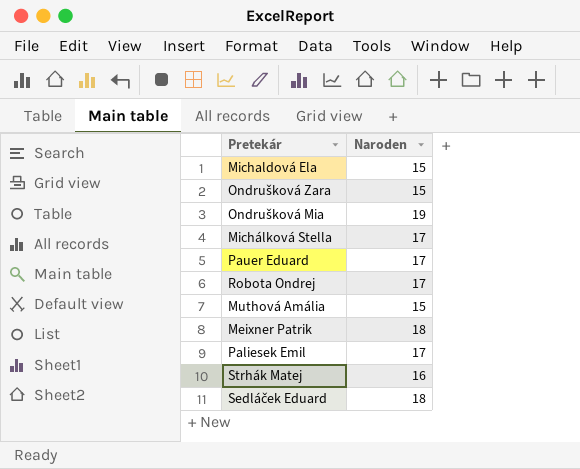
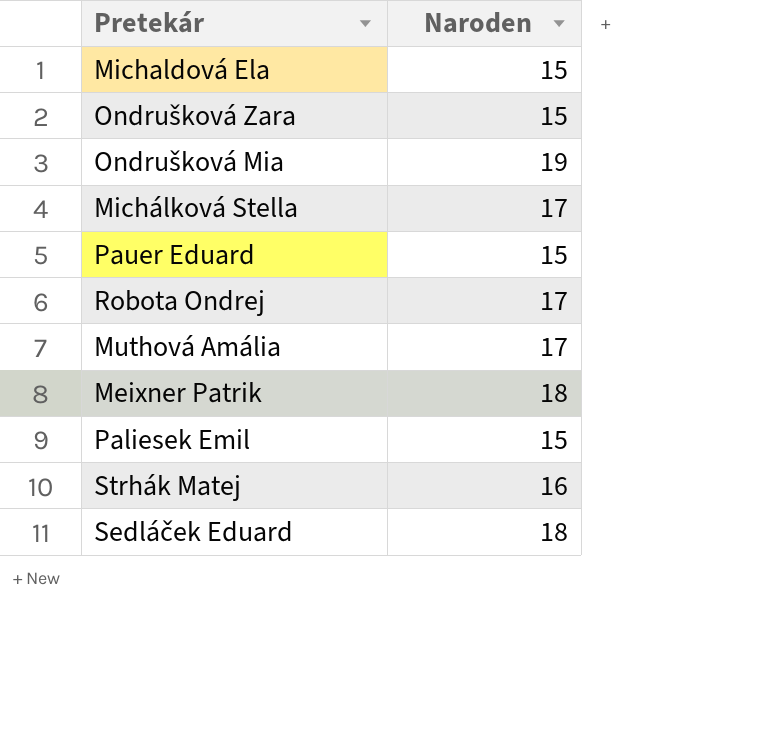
Pauer Eduard | Naroden: 17 -> 15
Muthová Amália | Naroden: 15 -> 17
Paliesek Emil | Naroden: 17 -> 15

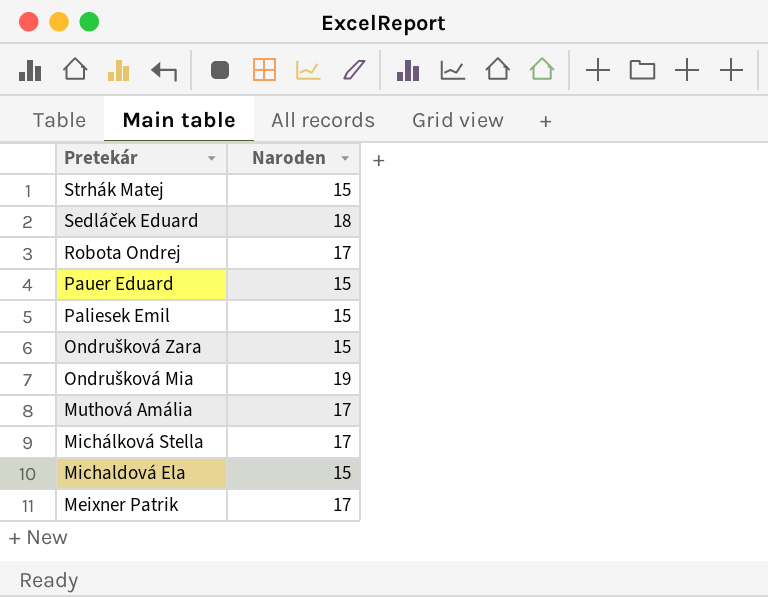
row order: none -> Pretekár descending
Strhák Matej | Naroden: 16 -> 15
Meixner Patrik | Naroden: 18 -> 17

